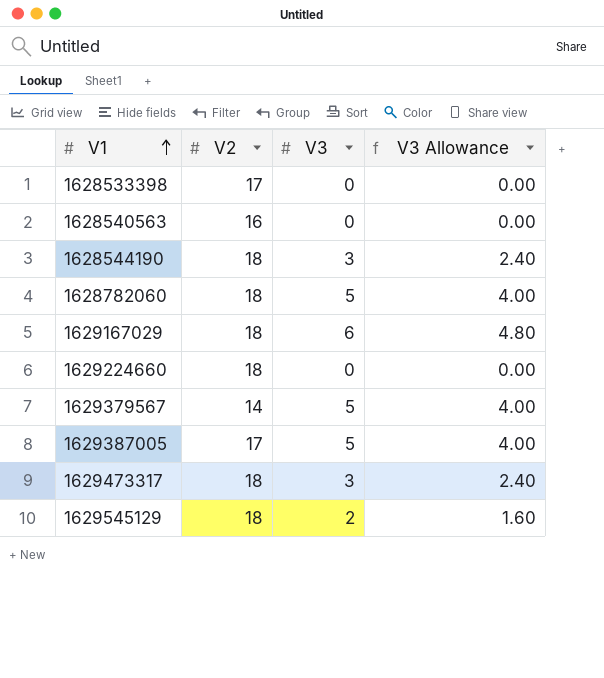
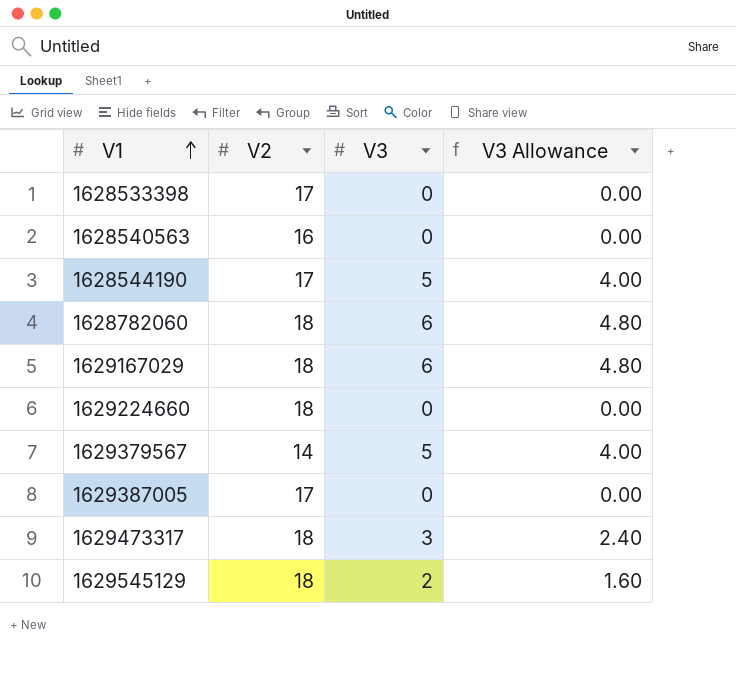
1628544190 | V2: 18 -> 17
1628544190 | V3: 3 -> 5
1628544190 | V3 Allowance: 2.40 -> 4.00
1628782060 | V3: 5 -> 6
1628782060 | V3 Allowance: 4.00 -> 4.80
1629387005 | V3: 5 -> 0
1629387005 | V3 Allowance: 4.00 -> 0.00

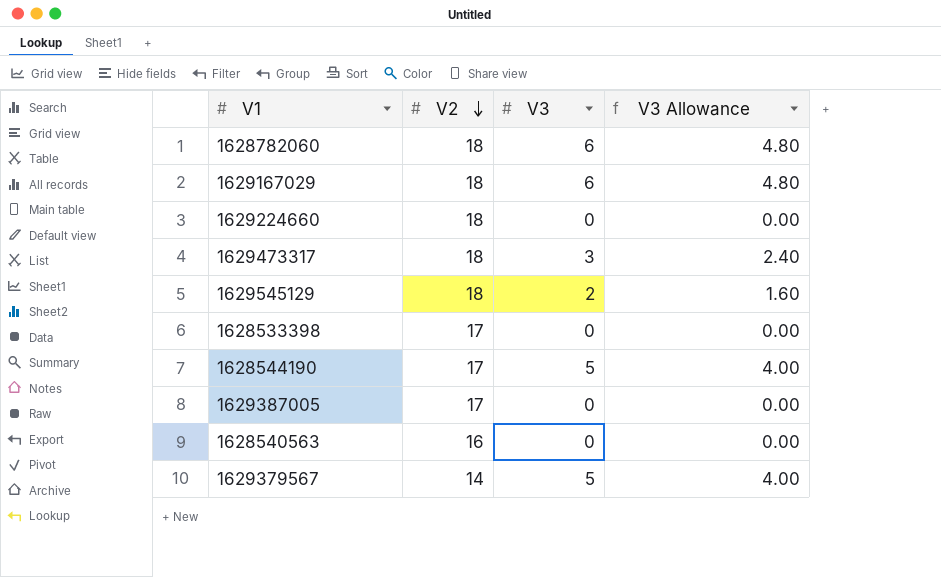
row order: V1 ascending -> V2 descending

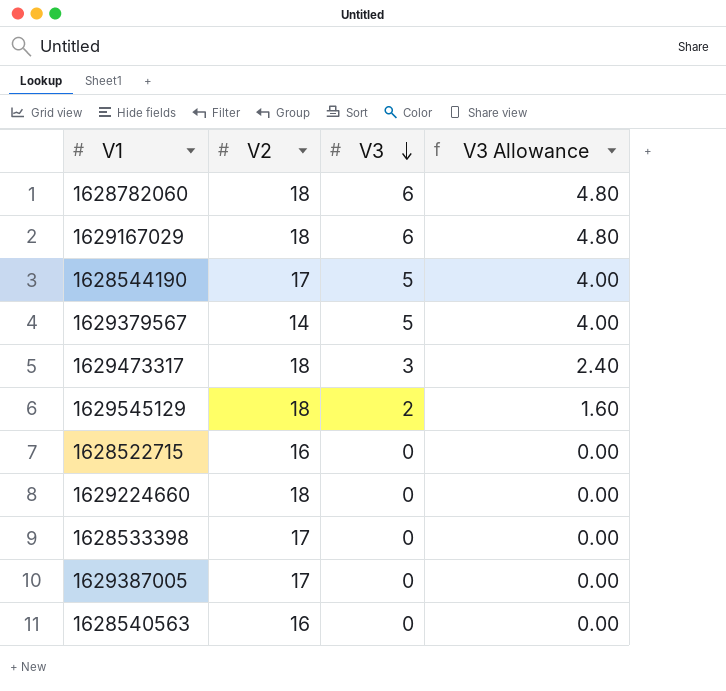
row order: V2 descending -> V3 descending
row 1628522715: none -> 16 | 0 | 0.00

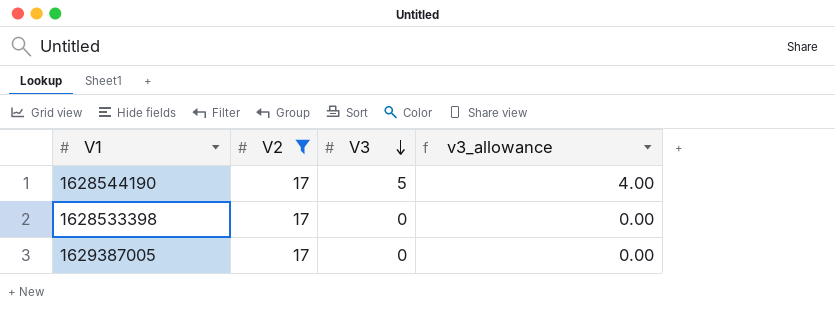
filter: none -> V2 = 17
column name: V3 Allowance -> v3_allowance

